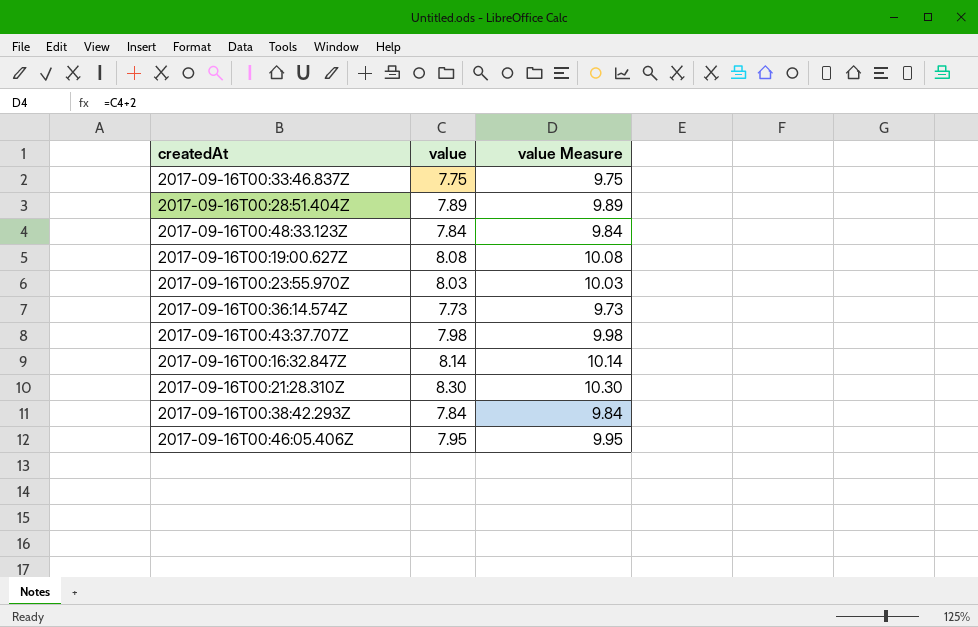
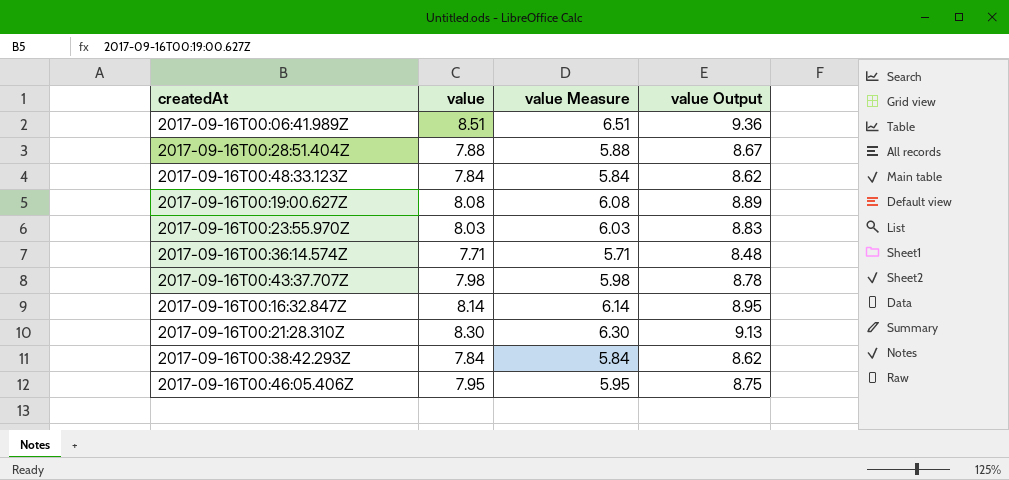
column value Measure | formula: [value] + 2 -> [value] - 2
column value Output | formula: none -> [value] * 1.1
row 2017-09-16T00:33:46.837Z: 7.75 | 9.75 -> none
row 2017-09-16T00:06:41.989Z: none -> 8.51 | 6.51 | 9.36
2017-09-16T00:28:51.404Z | value: 7.89 -> 7.88
2017-09-16T00:36:14.574Z | value: 7.73 -> 7.71

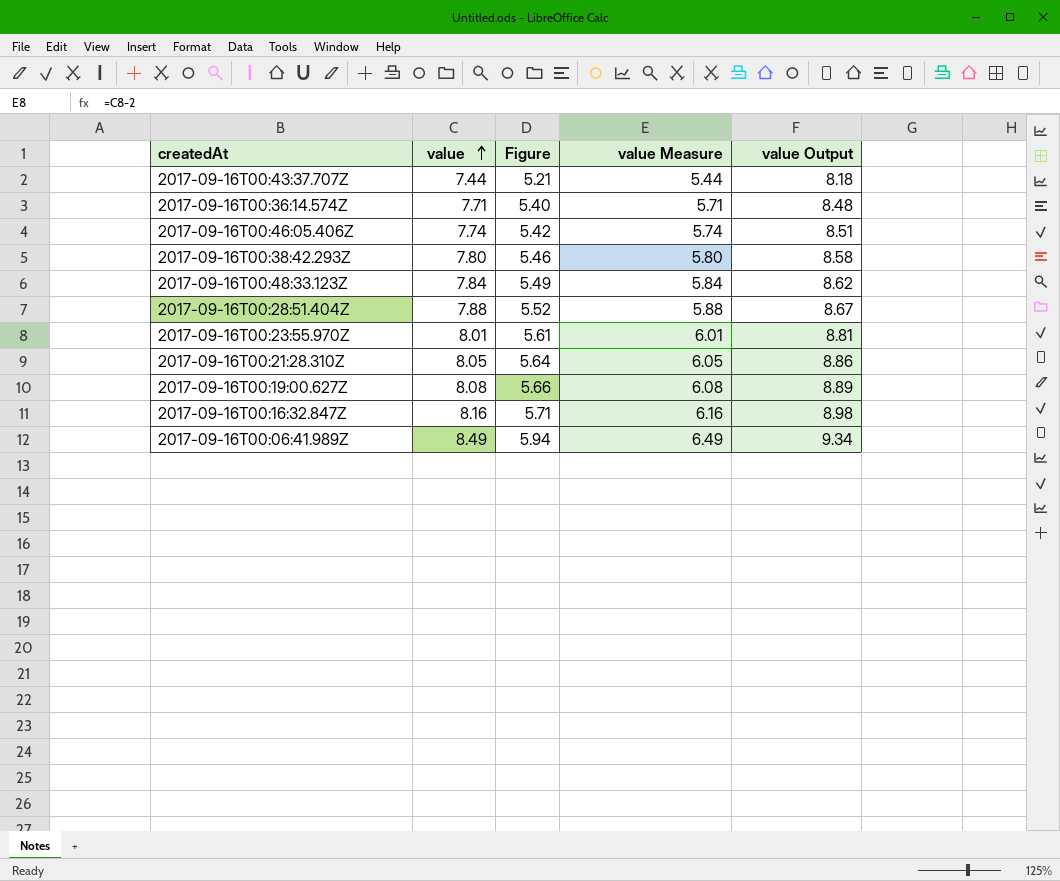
row order: none -> value ascending
column Figure | formula: none -> [value] * 0.7
2017-09-16T00:43:37.707Z | value: 7.98 -> 7.44
2017-09-16T00:43:37.707Z | value Measure: 5.98 -> 5.44
2017-09-16T00:43:37.707Z | value Output: 8.78 -> 8.18
2017-09-16T00:46:05.406Z | value: 7.95 -> 7.74
2017-09-16T00:46:05.406Z | value Measure: 5.95 -> 5.74
2017-09-16T00:46:05.406Z | value Output: 8.75 -> 8.51
2017-09-16T00:38:42.293Z | value: 7.84 -> 7.80
2017-09-16T00:38:42.293Z | value Measure: 5.84 -> 5.80
2017-09-16T00:38:42.293Z | value Output: 8.62 -> 8.58
2017-09-16T00:23:55.970Z | value: 8.03 -> 8.01
2017-09-16T00:23:55.970Z | value Measure: 6.03 -> 6.01
2017-09-16T00:23:55.970Z | value Output: 8.83 -> 8.81
2017-09-16T00:21:28.310Z | value: 8.30 -> 8.05
2017-09-16T00:21:28.310Z | value Measure: 6.30 -> 6.05
2017-09-16T00:21:28.310Z | value Output: 9.13 -> 8.86
2017-09-16T00:16:32.847Z | value: 8.14 -> 8.16
2017-09-16T00:16:32.847Z | value Measure: 6.14 -> 6.16
2017-09-16T00:16:32.847Z | value Output: 8.95 -> 8.98
2017-09-16T00:06:41.989Z | value: 8.51 -> 8.49
2017-09-16T00:06:41.989Z | value Measure: 6.51 -> 6.49
2017-09-16T00:06:41.989Z | value Output: 9.36 -> 9.34

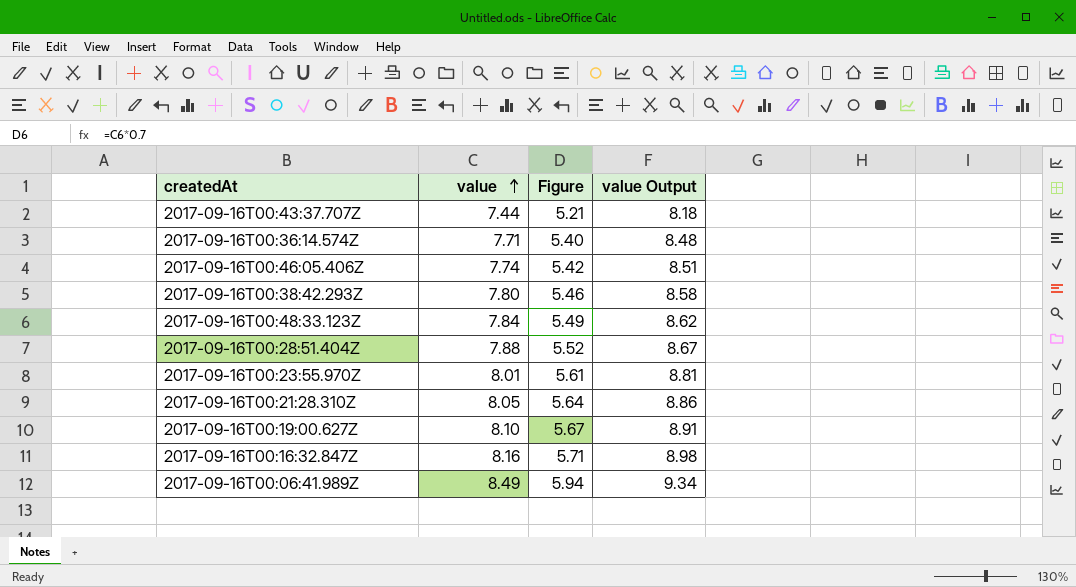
column value Measure | formula: [value] - 2 -> none
2017-09-16T00:19:00.627Z | value: 8.08 -> 8.10
2017-09-16T00:19:00.627Z | Figure: 5.66 -> 5.67
2017-09-16T00:19:00.627Z | value Output: 8.89 -> 8.91

